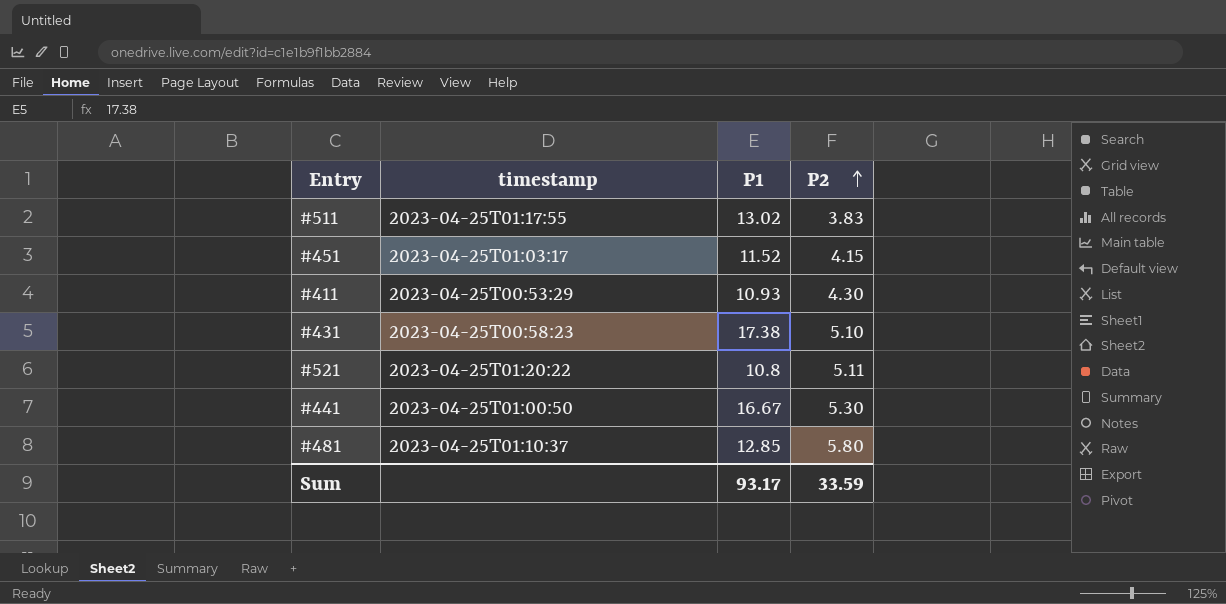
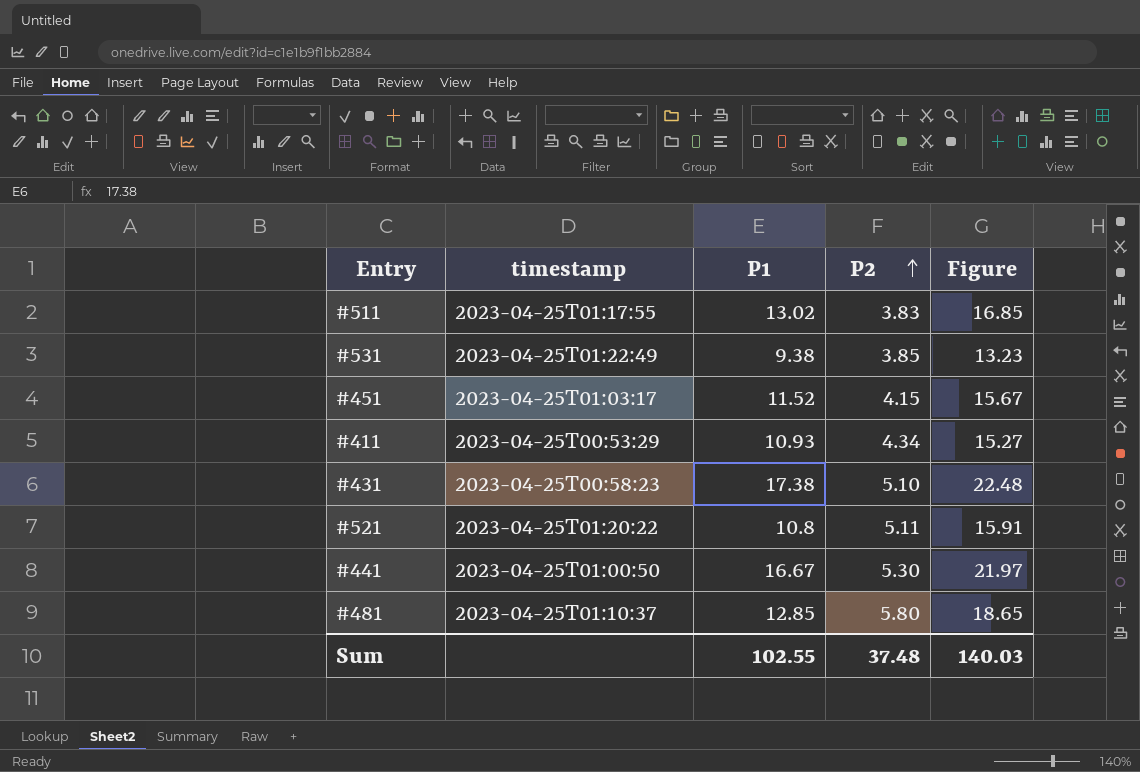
column Figure | formula: none -> [P1] + [P2]
row #531: none -> 2023-04-25T01:22:49 | 9.38 | 3.85 | 13.23
#411 | P2: 4.30 -> 4.34
Sum | P1: 93.17 -> 102.55
Sum | P2: 33.59 -> 37.48

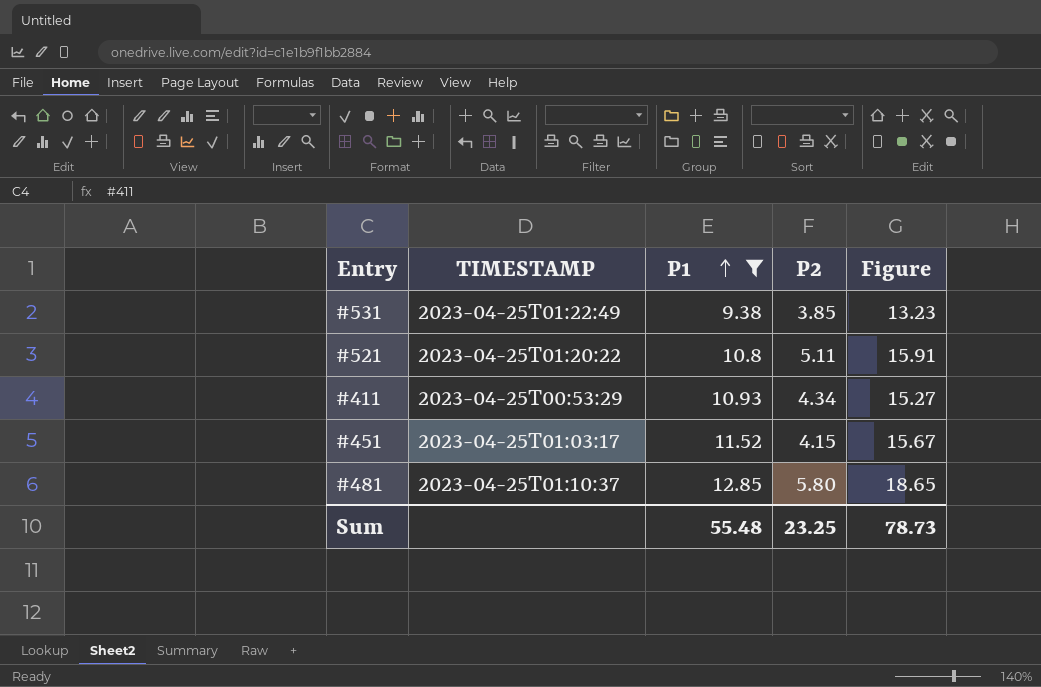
filter: none -> P1 <= 12.85
row order: P2 ascending -> P1 ascending
column name: timestamp -> TIMESTAMP
Sum | P1: 102.55 -> 55.48
Sum | P2: 37.48 -> 23.25
Sum | Figure: 140.03 -> 78.73

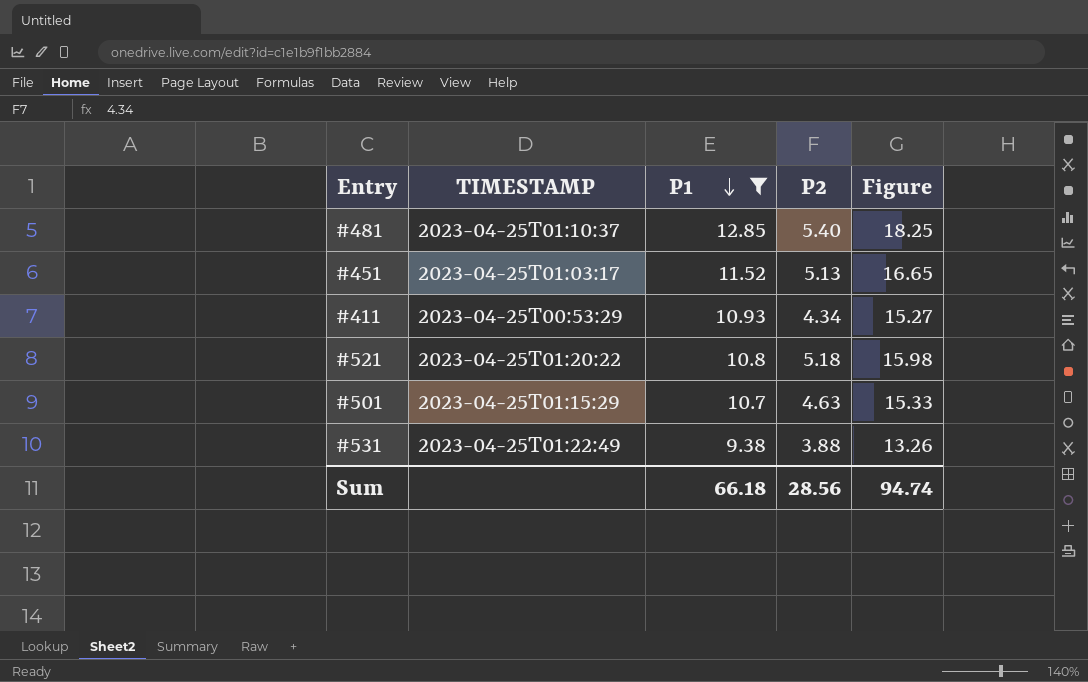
row order: P1 ascending -> P1 descending
#481 | P2: 5.80 -> 5.40
#481 | Figure: 18.65 -> 18.25
#451 | P2: 4.15 -> 5.13
#451 | Figure: 15.67 -> 16.65
#521 | P2: 5.11 -> 5.18
#521 | Figure: 15.91 -> 15.98
row #501: none -> 2023-04-25T01:15:29 | 10.7 | 4.63 | 15.33
#531 | P2: 3.85 -> 3.88
#531 | Figure: 13.23 -> 13.26
Sum | P1: 55.48 -> 66.18
Sum | P2: 23.25 -> 28.56
Sum | Figure: 78.73 -> 94.74

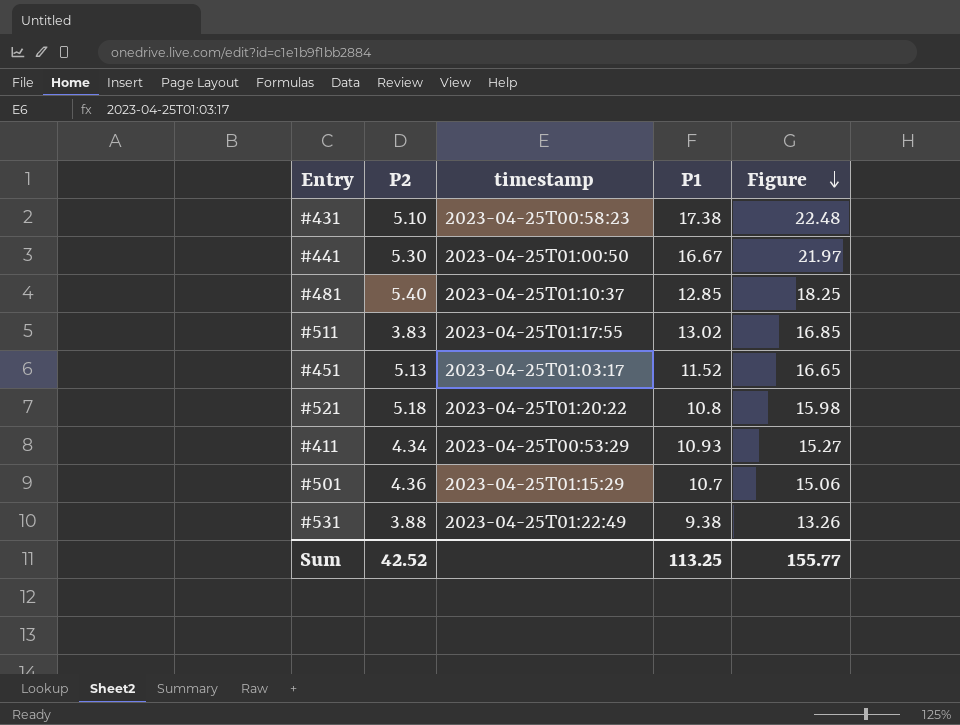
filter: P1 <= 12.85 -> none
row order: P1 descending -> Figure descending
column P2 | position: 4 -> 2
column name: TIMESTAMP -> timestamp
#501 | P2: 4.63 -> 4.36
#501 | Figure: 15.33 -> 15.06
Sum | P2: 28.56 -> 42.52
Sum | P1: 66.18 -> 113.25
Sum | Figure: 94.74 -> 155.77

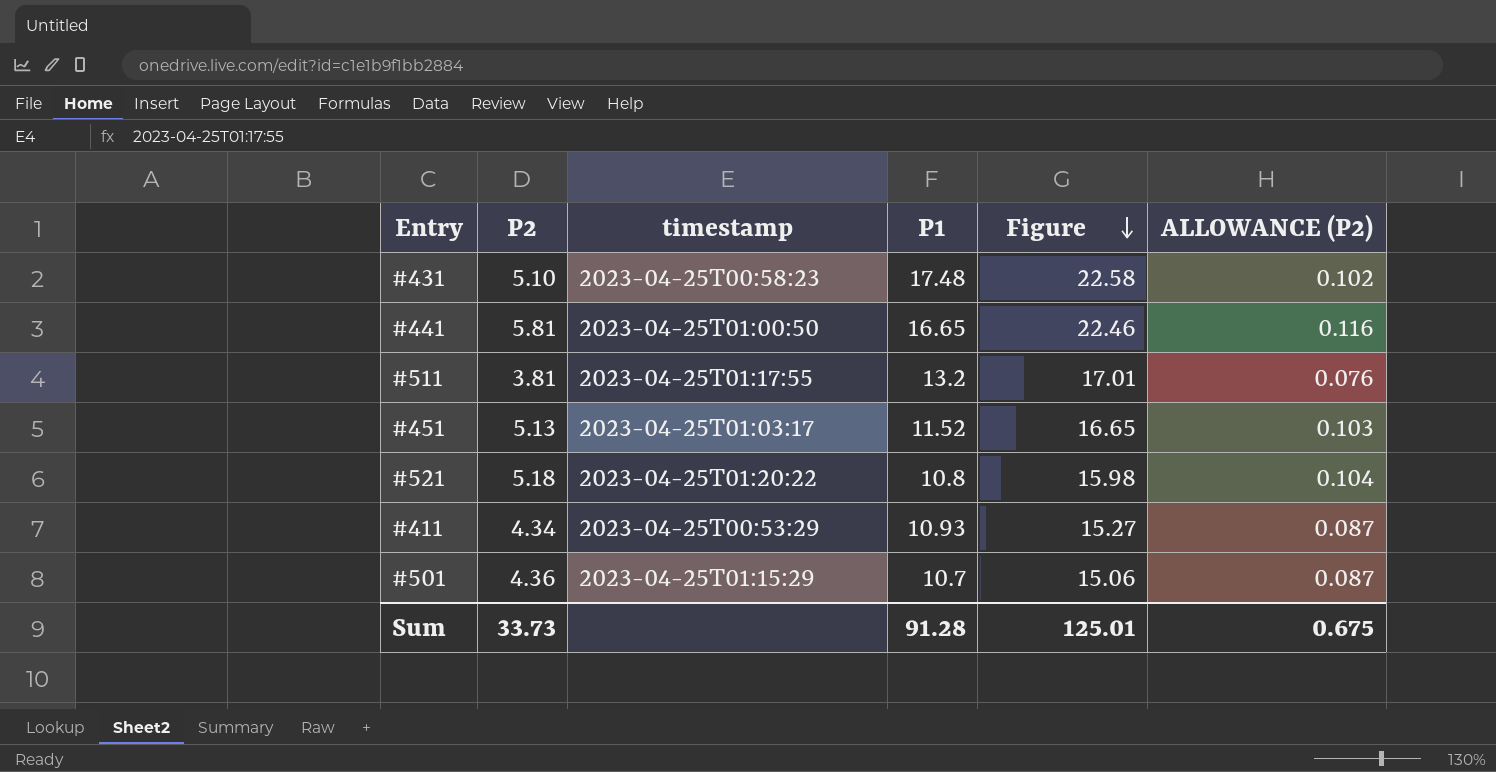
column ALLOWANCE (P2) | formula: none -> [P2] * 0.02
row #481: 5.40 | 2023-04-25T01:10:37 | 12.85 | 18.25 -> none
row #531: 3.88 | 2023-04-25T01:22:49 | 9.38 | 13.26 -> none
#431 | P1: 17.38 -> 17.48
#431 | Figure: 22.48 -> 22.58
#441 | P2: 5.30 -> 5.81
#441 | P1: 16.67 -> 16.65
#441 | Figure: 21.97 -> 22.46
#511 | P2: 3.83 -> 3.81
#511 | P1: 13.02 -> 13.2
#511 | Figure: 16.85 -> 17.01
Sum | P2: 42.52 -> 33.73
Sum | P1: 113.25 -> 91.28
Sum | Figure: 155.77 -> 125.01

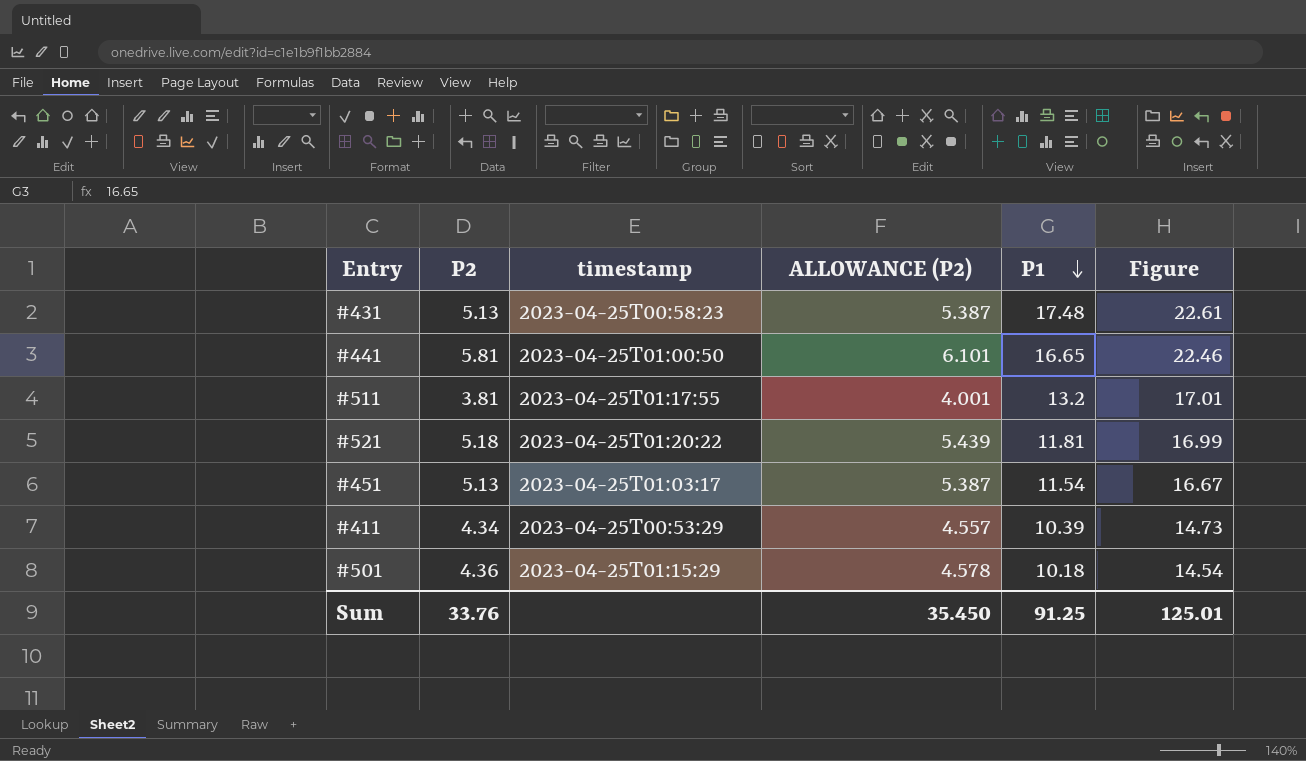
row order: Figure descending -> P1 descending
column ALLOWANCE (P2) | formula: [P2] * 0.02 -> [P2] * 1.05
column ALLOWANCE (P2) | position: 6 -> 4
#431 | P2: 5.10 -> 5.13
#431 | Figure: 22.58 -> 22.61
#521 | P1: 10.8 -> 11.81
#521 | Figure: 15.98 -> 16.99
#451 | P1: 11.52 -> 11.54
#451 | Figure: 16.65 -> 16.67
#411 | P1: 10.93 -> 10.39
#411 | Figure: 15.27 -> 14.73
#501 | P1: 10.7 -> 10.18
#501 | Figure: 15.06 -> 14.54
Sum | P2: 33.73 -> 33.76
Sum | ALLOWANCE (P2): 0.675 -> 35.450
Sum | P1: 91.28 -> 91.25

